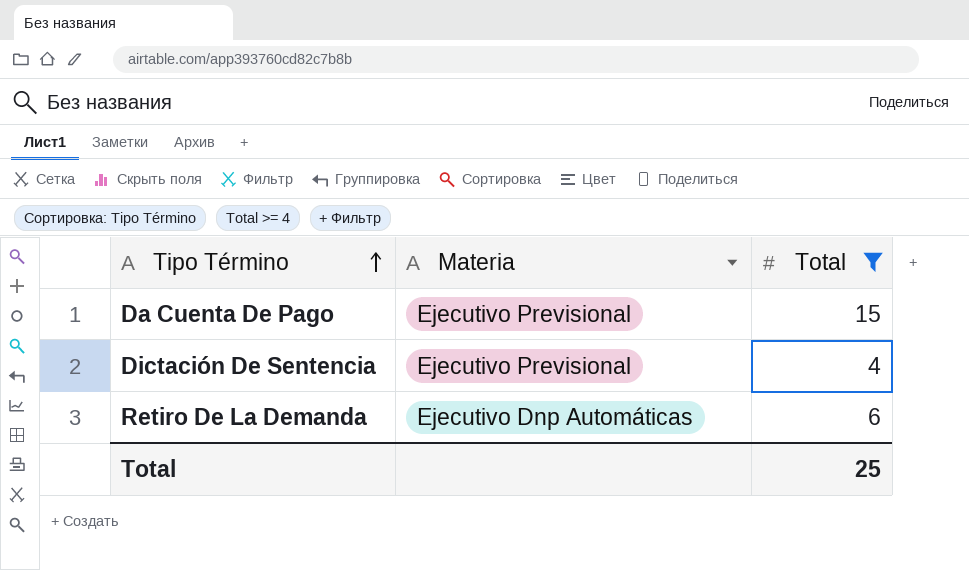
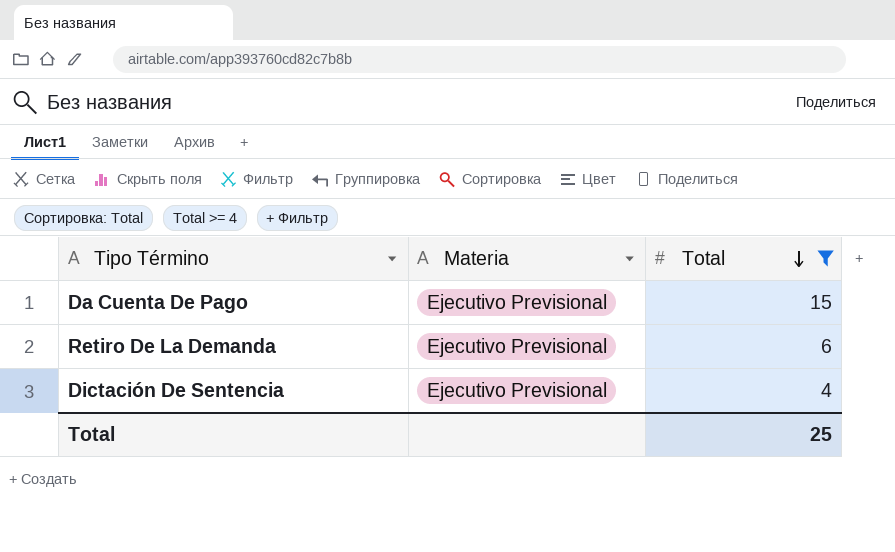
row order: Tipo Término ascending -> Total descending
Retiro De La Demanda | Materia: Ejecutivo Dnp Automáticas -> Ejecutivo Previsional

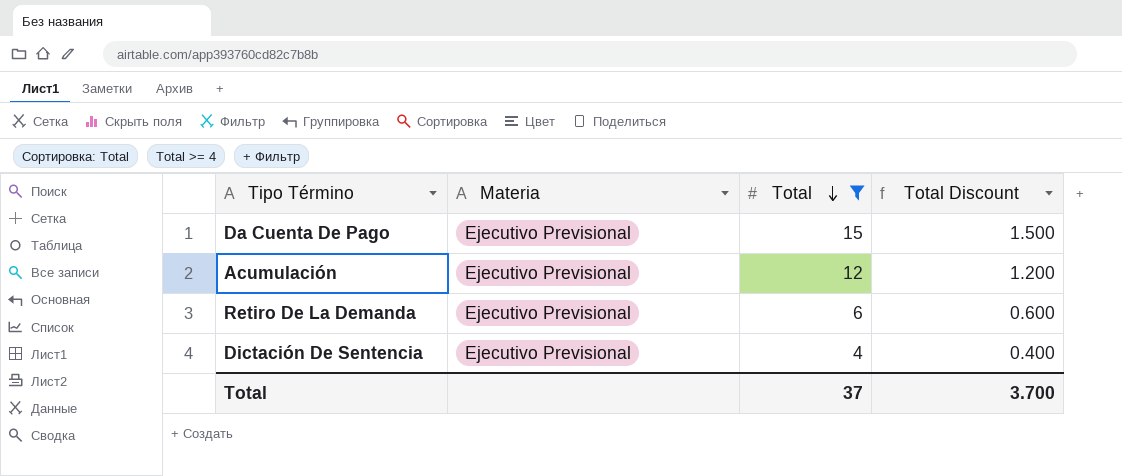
column Total Discount | formula: none -> [Total] * 0.1
row Acumulación: none -> Ejecutivo Previsional | 12 | 1.200
Total | Total: 25 -> 37

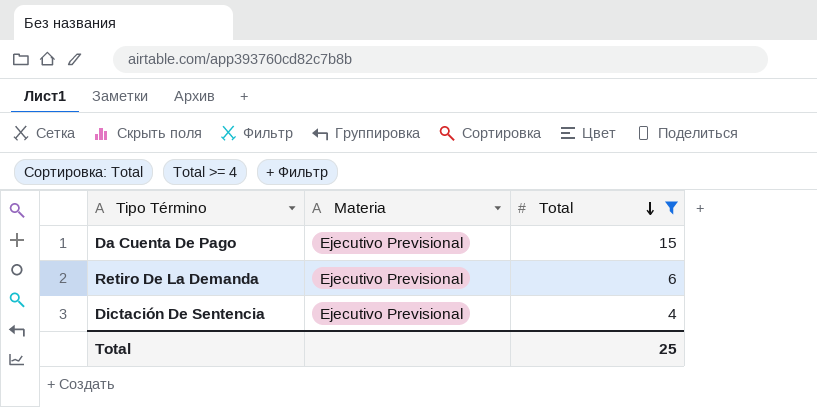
column Total Discount | formula: [Total] * 0.1 -> none
row Acumulación: Ejecutivo Previsional | 12 | 1.200 -> none
Total | Total: 37 -> 25

